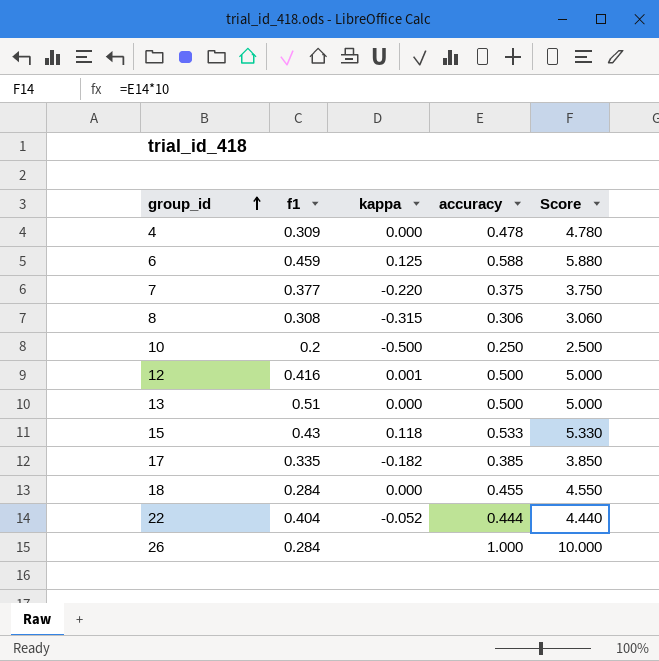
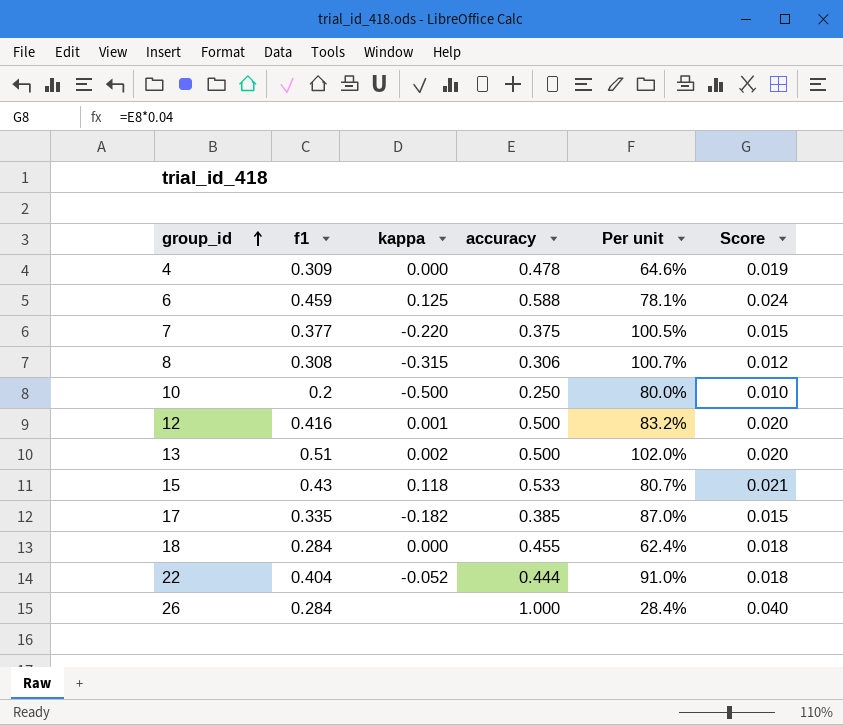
column Per unit | formula: none -> [f1] / [accuracy]
column Score | formula: [accuracy] * 10 -> [accuracy] * 0.04
13 | kappa: 0.000 -> 0.002

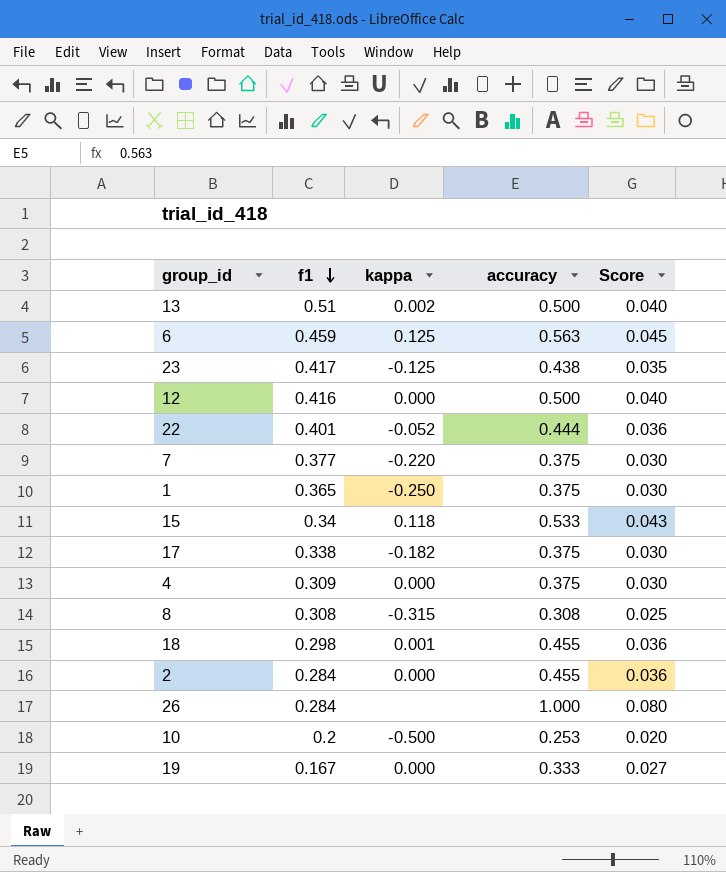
row order: group_id ascending -> f1 descending
column Per unit | formula: [f1] / [accuracy] -> none
column Score | formula: [accuracy] * 0.04 -> [accuracy] * 0.08
6 | accuracy: 0.588 -> 0.563
row 23: none -> 0.417 | -0.125 | 0.438 | 0.035
12 | kappa: 0.001 -> 0.000
22 | f1: 0.404 -> 0.401
row 1: none -> 0.365 | -0.250 | 0.375 | 0.030
15 | f1: 0.43 -> 0.34
17 | f1: 0.335 -> 0.338
17 | accuracy: 0.385 -> 0.375
4 | accuracy: 0.478 -> 0.375
8 | accuracy: 0.306 -> 0.308
18 | f1: 0.284 -> 0.298
18 | kappa: 0.000 -> 0.001
row 2: none -> 0.284 | 0.000 | 0.455 | 0.036
10 | accuracy: 0.250 -> 0.253
row 19: none -> 0.167 | 0.000 | 0.333 | 0.027

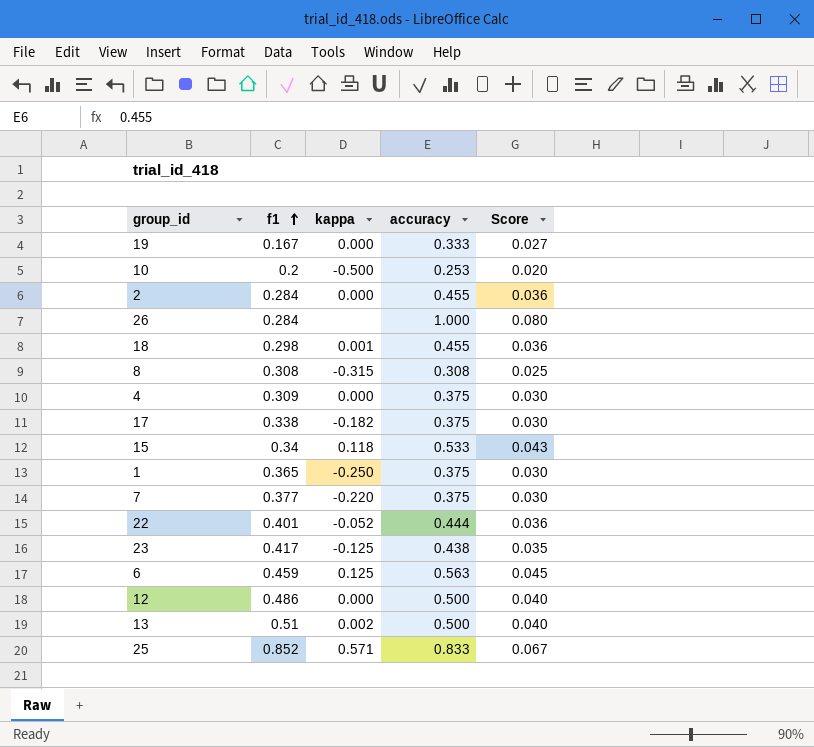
row order: f1 descending -> f1 ascending
12 | f1: 0.416 -> 0.486
row 25: none -> 0.852 | 0.571 | 0.833 | 0.067

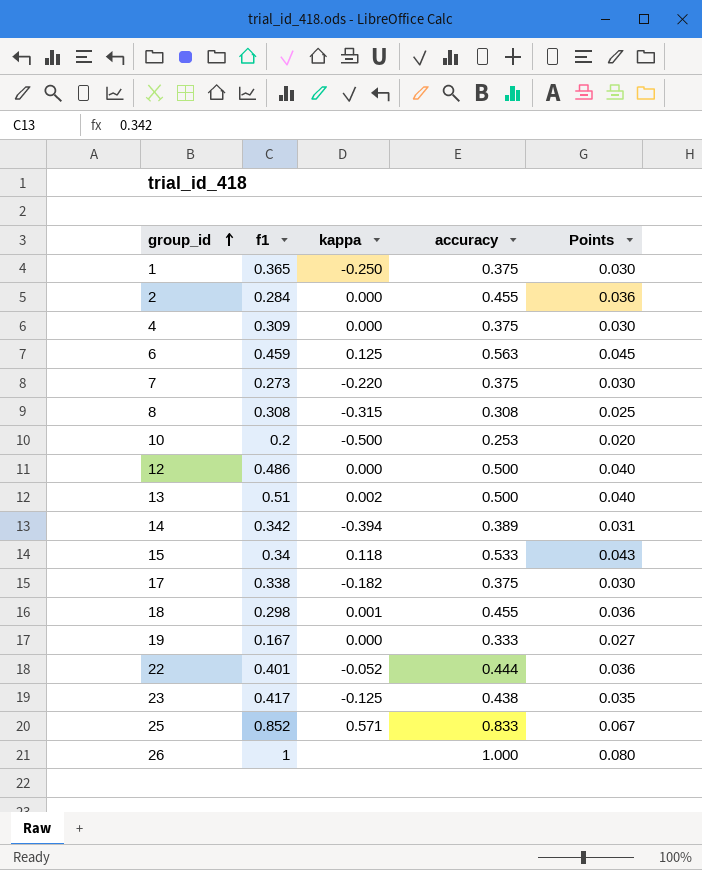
row order: f1 ascending -> group_id ascending
column name: Score -> Points
7 | f1: 0.377 -> 0.273
row 14: none -> 0.342 | -0.394 | 0.389 | 0.031
26 | f1: 0.284 -> 1

